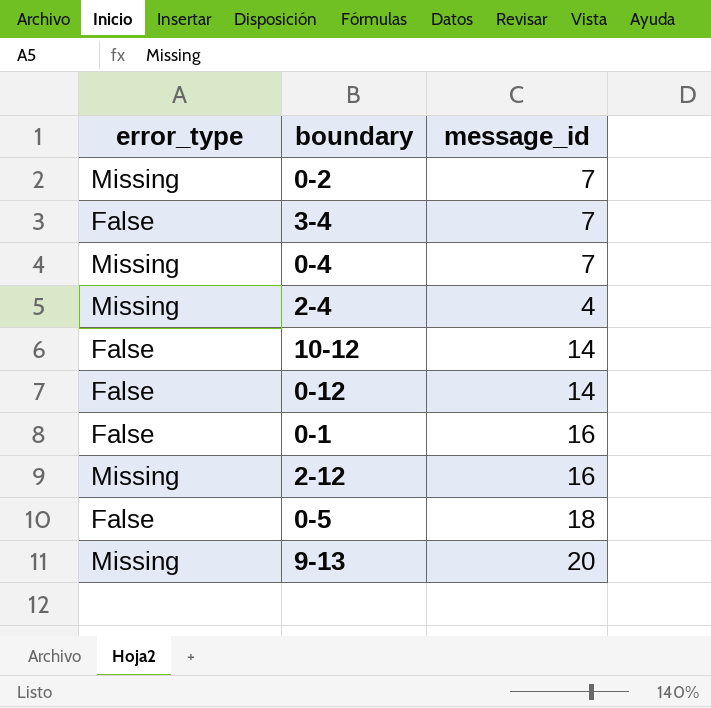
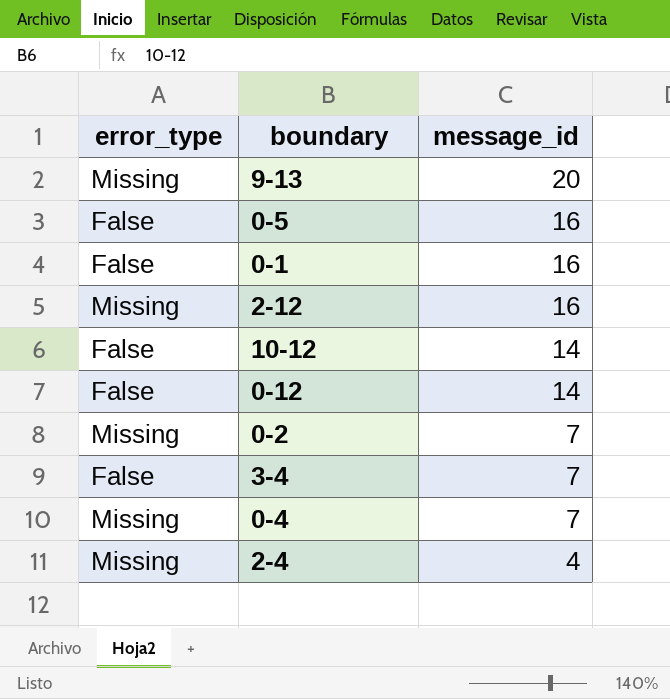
row order: none -> message_id descending
0-5 | message_id: 18 -> 16

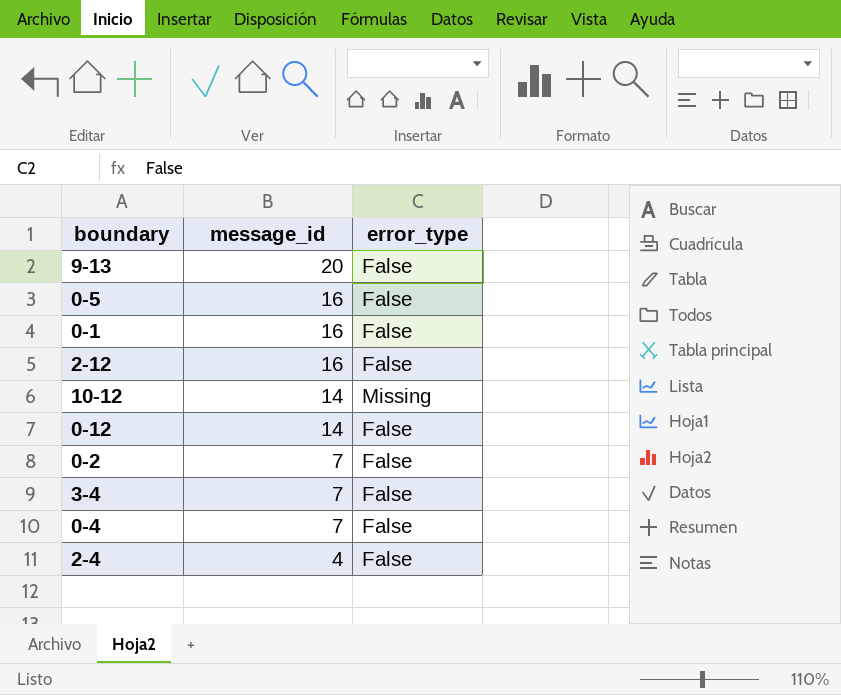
column error_type | position: 1 -> 3
9-13 | error_type: Missing -> False
2-12 | error_type: Missing -> False
10-12 | error_type: False -> Missing
0-2 | error_type: Missing -> False
0-4 | error_type: Missing -> False
2-4 | error_type: Missing -> False

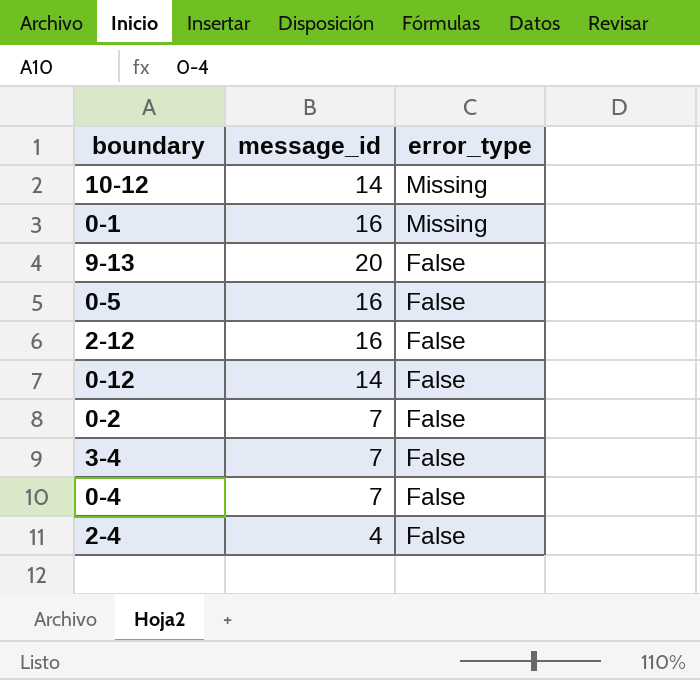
row order: message_id descending -> error_type descending
0-1 | error_type: False -> Missing

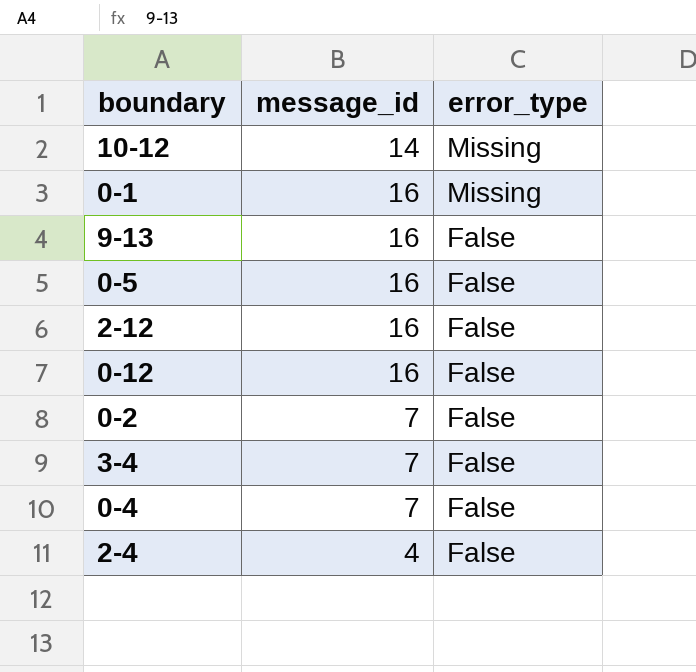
9-13 | message_id: 20 -> 16
0-12 | message_id: 14 -> 16

